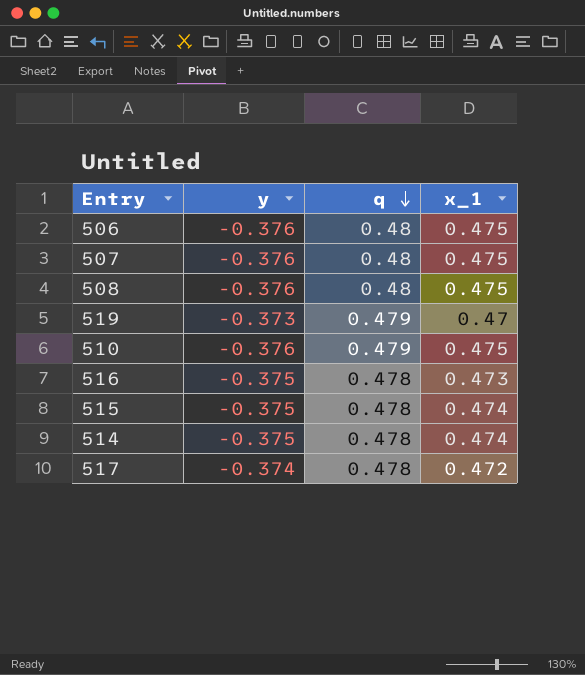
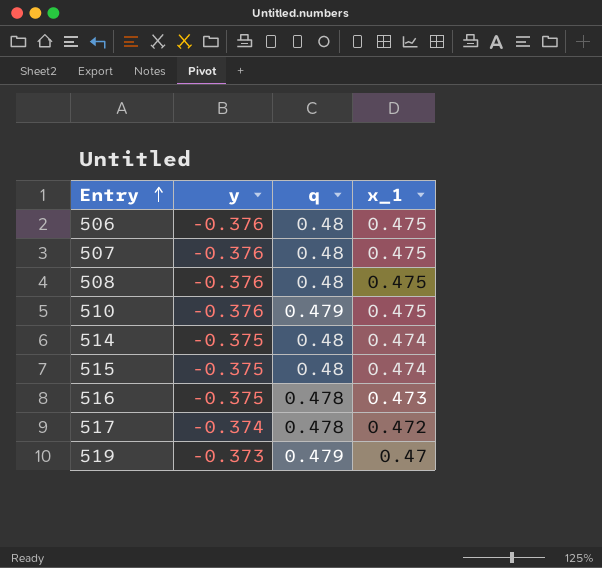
row order: q descending -> Entry ascending
514 | q: 0.478 -> 0.48
515 | q: 0.478 -> 0.48

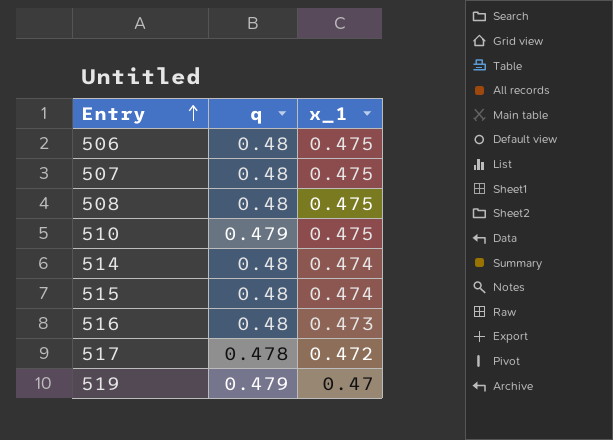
column y | position: 2 -> none
516 | q: 0.478 -> 0.48

